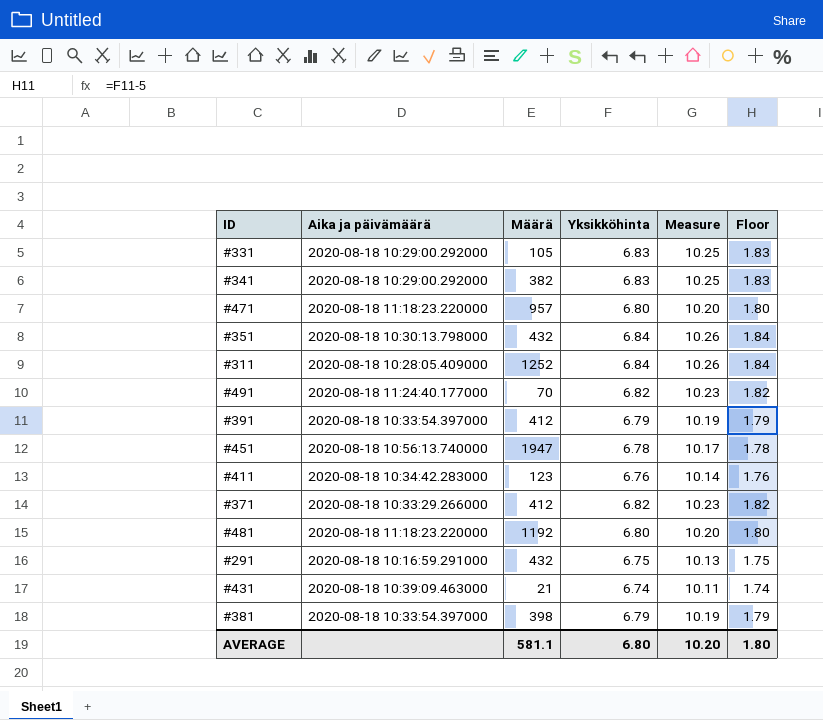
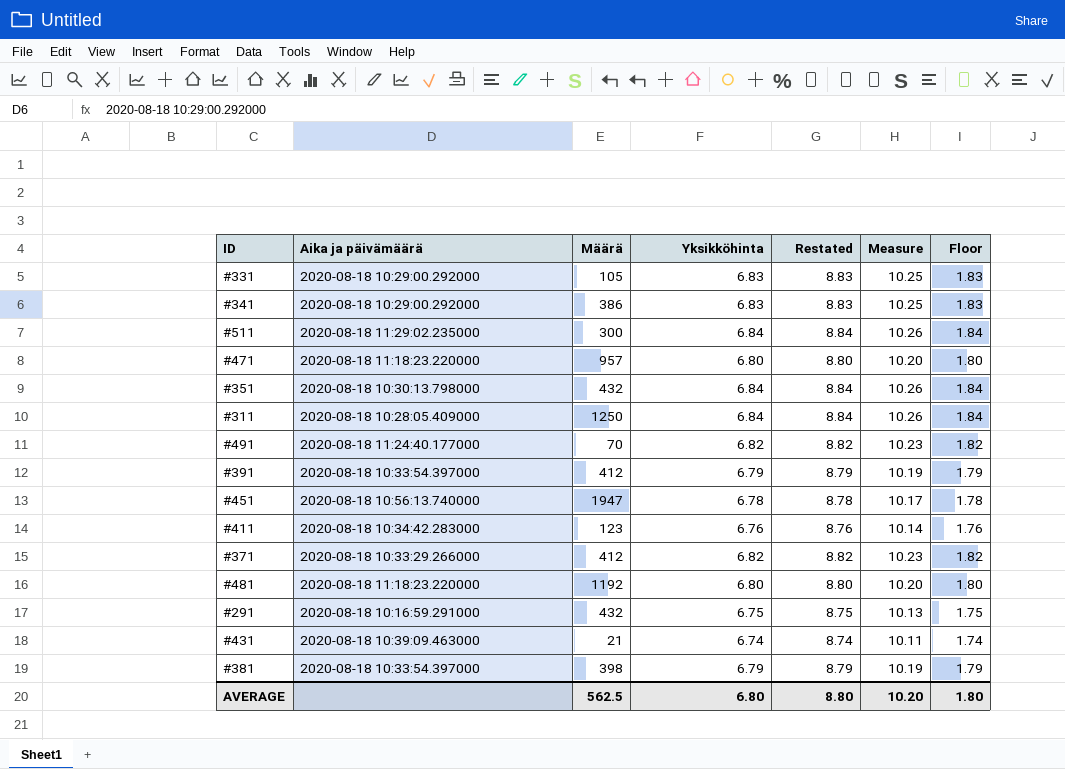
column Restated | formula: none -> [Yksikköhinta] + 2
#341 | Määrä: 382 -> 386
row #511: none -> 2020-08-18 11:29:02.235000 | 300 | 6.84 | 8.84 | 10.26 | 1.84
#311 | Määrä: 1252 -> 1250
AVERAGE | Määrä: 581.1 -> 562.5

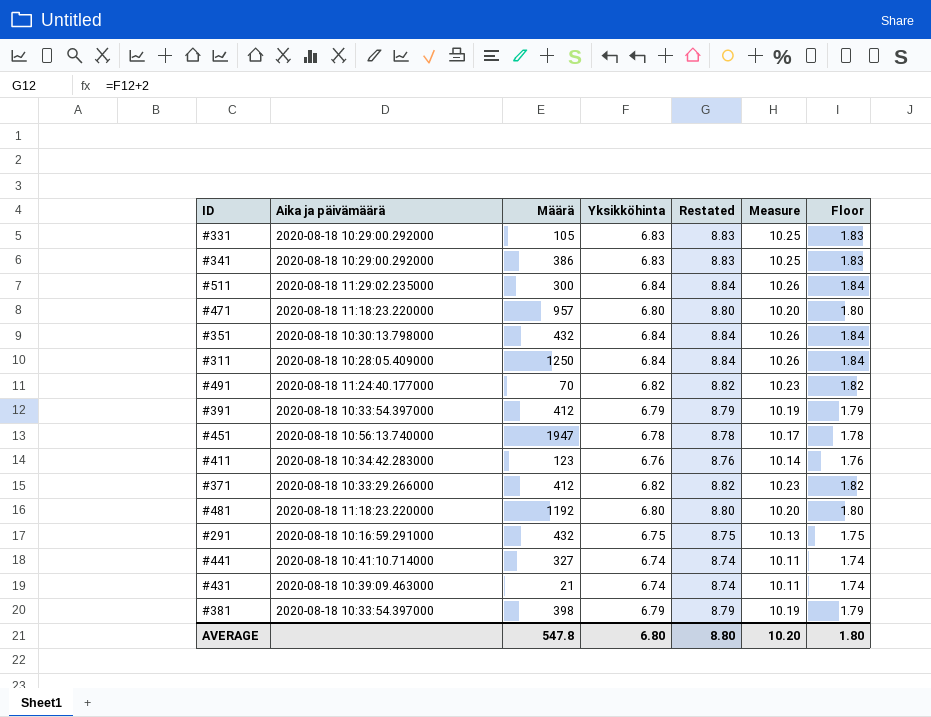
row #441: none -> 2020-08-18 10:41:10.714000 | 327 | 6.74 | 8.74 | 10.11 | 1.74
AVERAGE | Määrä: 562.5 -> 547.8

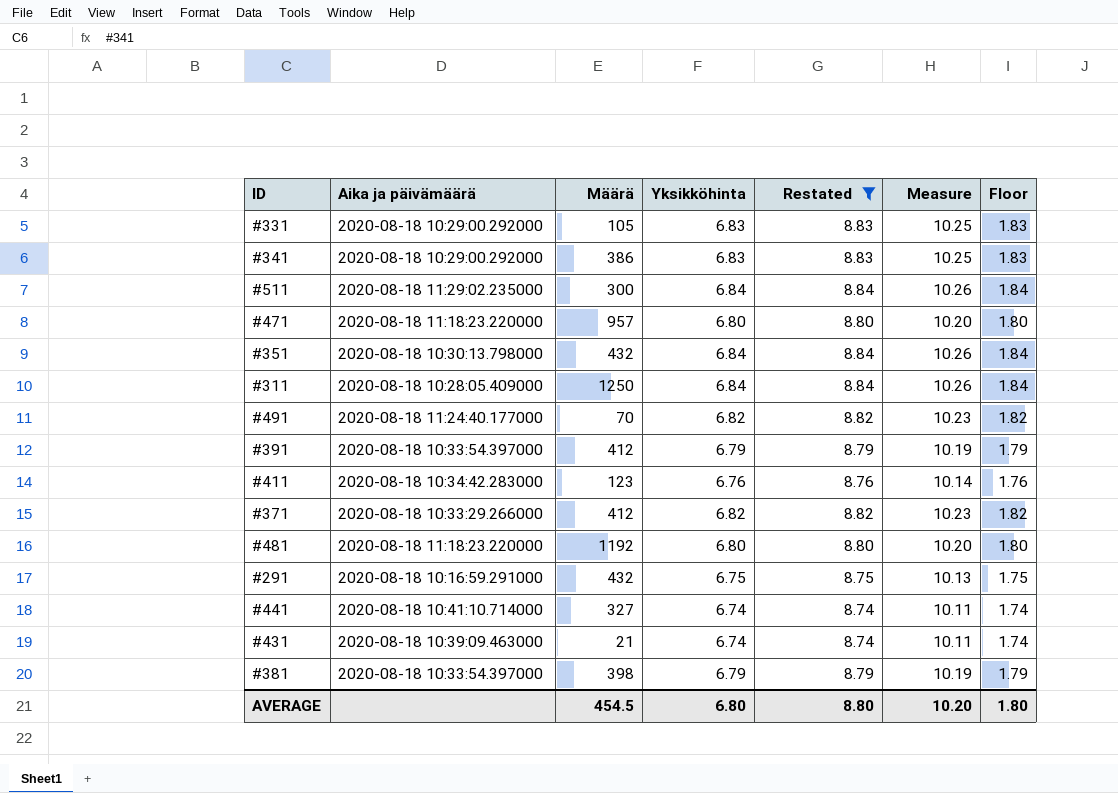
filter: none -> Restated != 8.78
AVERAGE | Määrä: 547.8 -> 454.5

